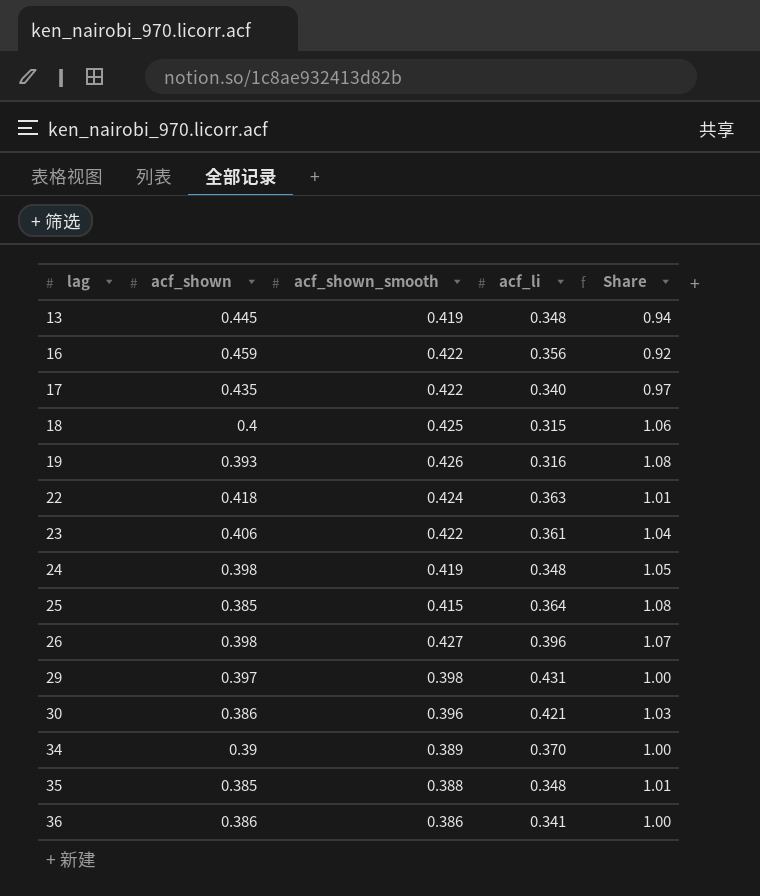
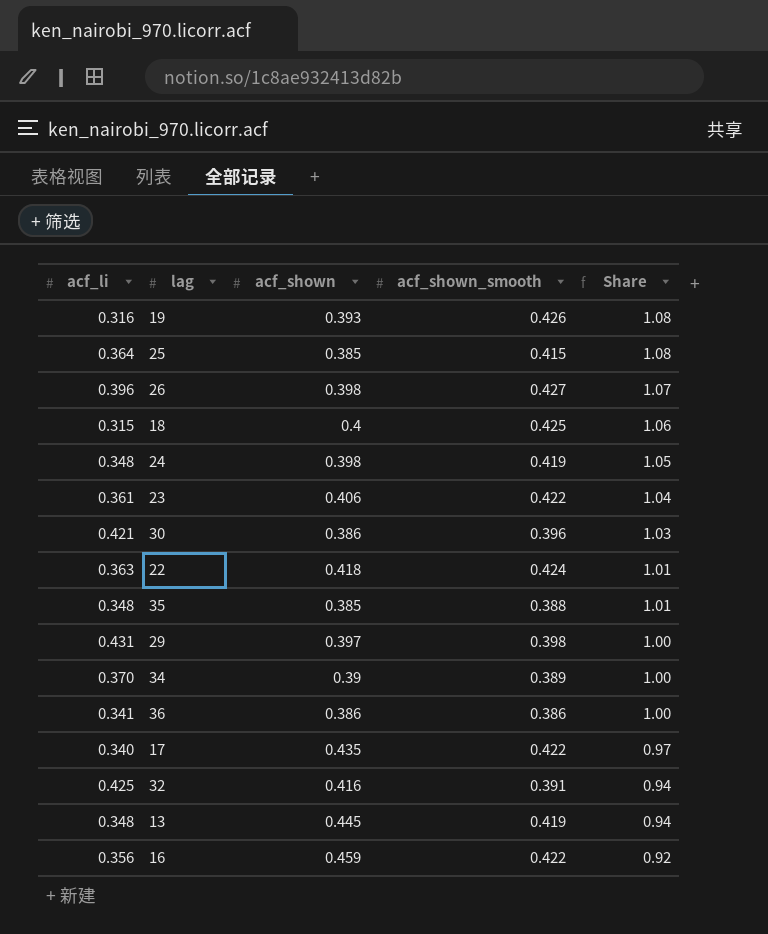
row order: lag ascending -> Share descending
column acf_li | position: 4 -> 1
row 32: none -> 0.425 | 0.416 | 0.391 | 0.94

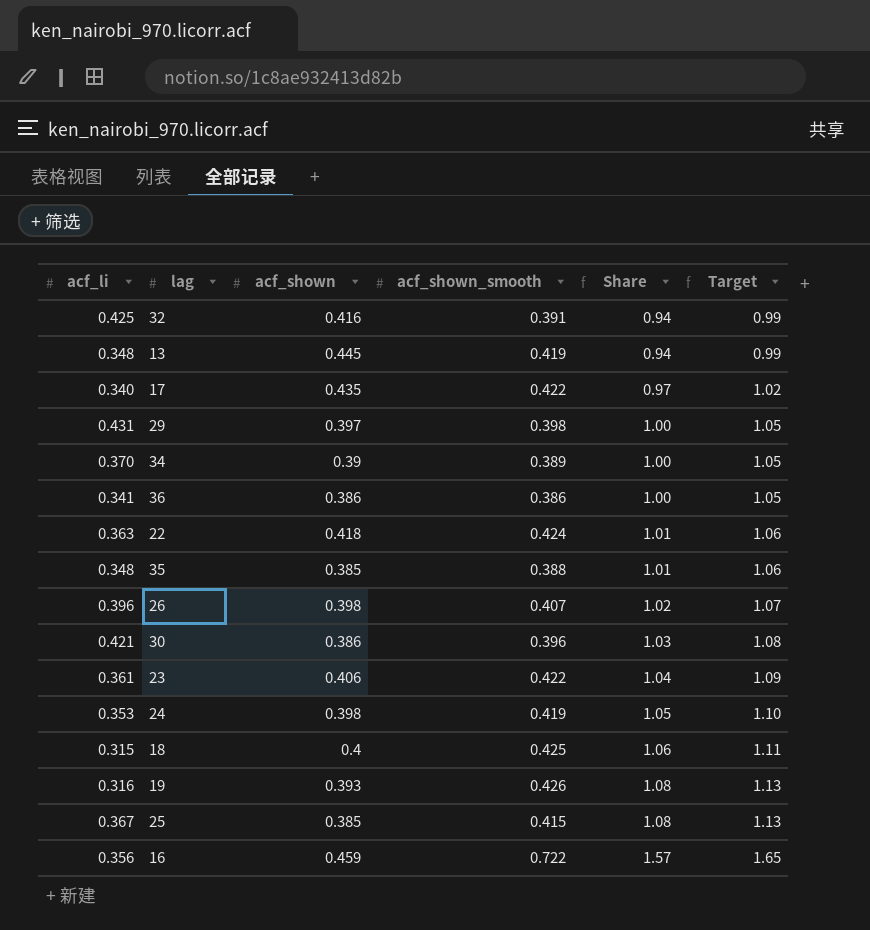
row order: Share descending -> Share ascending
column Target | formula: none -> [Share] * 1.05
26 | acf_shown_smooth: 0.427 -> 0.407
26 | Share: 1.07 -> 1.02
24 | acf_li: 0.348 -> 0.353
25 | acf_li: 0.364 -> 0.367
16 | acf_shown_smooth: 0.422 -> 0.722
16 | Share: 0.92 -> 1.57

